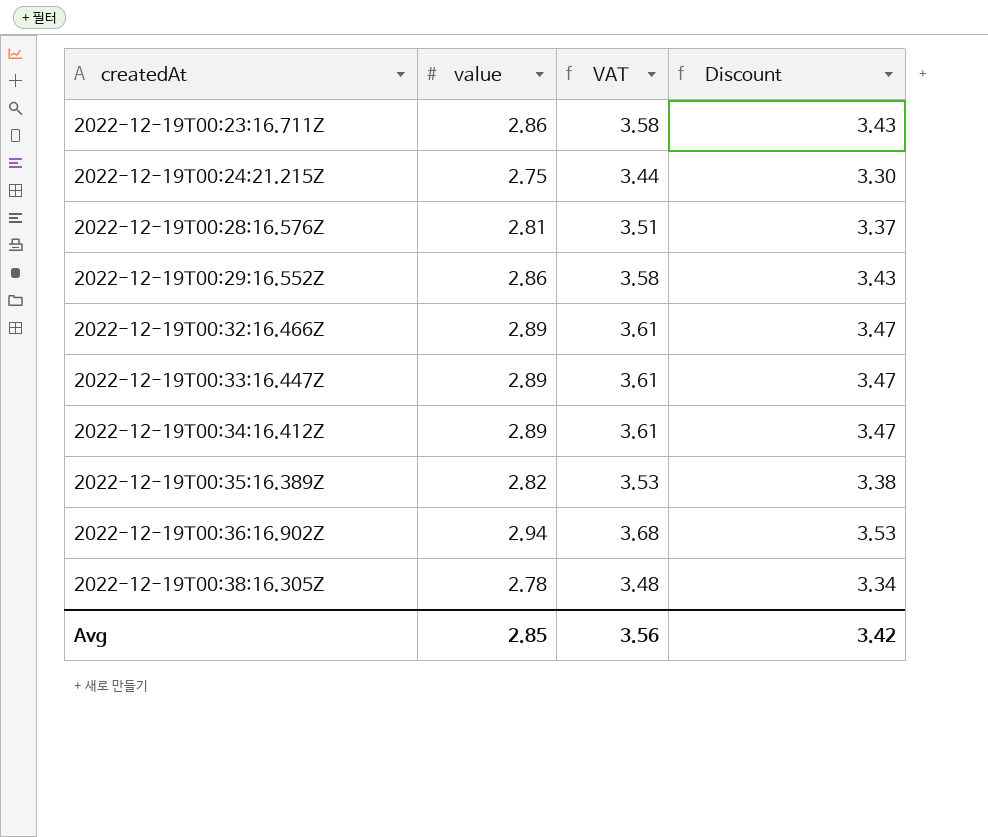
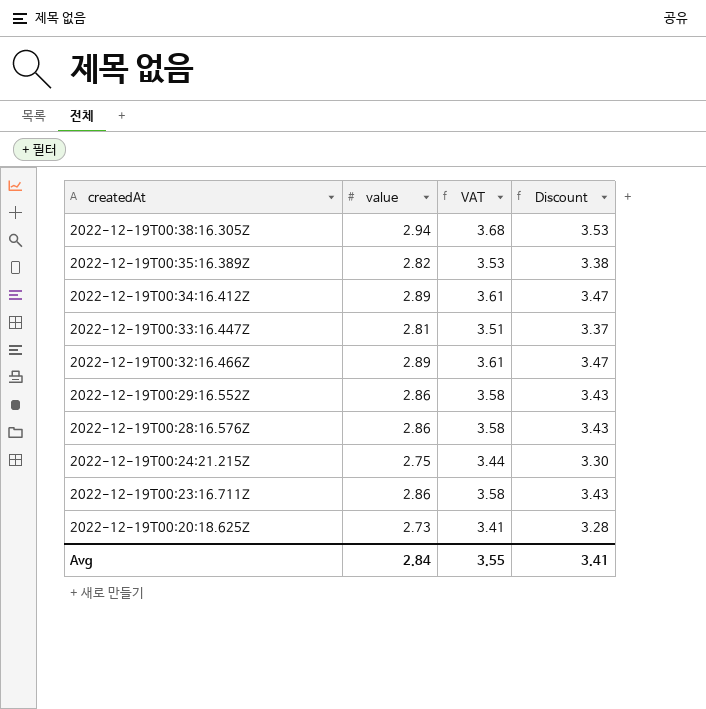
row order: createdAt ascending -> createdAt descending
row 2022-12-19T00:36:16.902Z: 2.94 | 3.68 | 3.53 -> none
2022-12-19T00:38:16.305Z | value: 2.78 -> 2.94
2022-12-19T00:38:16.305Z | VAT: 3.48 -> 3.68
2022-12-19T00:38:16.305Z | Discount: 3.34 -> 3.53
2022-12-19T00:33:16.447Z | value: 2.89 -> 2.81
2022-12-19T00:33:16.447Z | VAT: 3.61 -> 3.51
2022-12-19T00:33:16.447Z | Discount: 3.47 -> 3.37
2022-12-19T00:28:16.576Z | value: 2.81 -> 2.86
2022-12-19T00:28:16.576Z | VAT: 3.51 -> 3.58
2022-12-19T00:28:16.576Z | Discount: 3.37 -> 3.43
row 2022-12-19T00:20:18.625Z: none -> 2.73 | 3.41 | 3.28
Avg | value: 2.85 -> 2.84
Avg | VAT: 3.56 -> 3.55
Avg | Discount: 3.42 -> 3.41

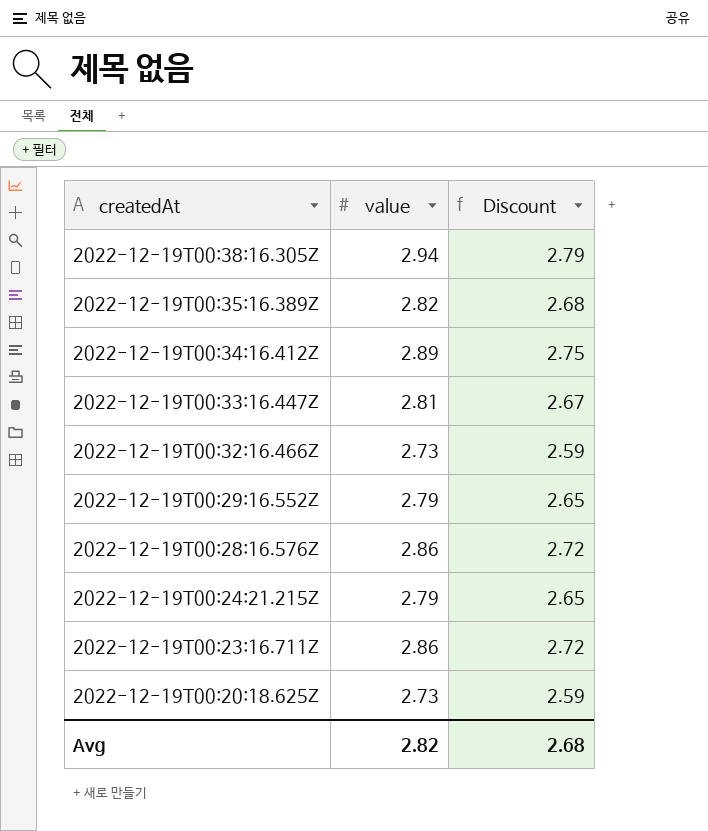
column VAT | formula: [value] * 1.25 -> none
column Discount | formula: [value] * 1.2 -> [value] * 0.95
2022-12-19T00:32:16.466Z | value: 2.89 -> 2.73
2022-12-19T00:29:16.552Z | value: 2.86 -> 2.79
2022-12-19T00:24:21.215Z | value: 2.75 -> 2.79
Avg | value: 2.84 -> 2.82
Avg | Discount: 3.41 -> 2.68

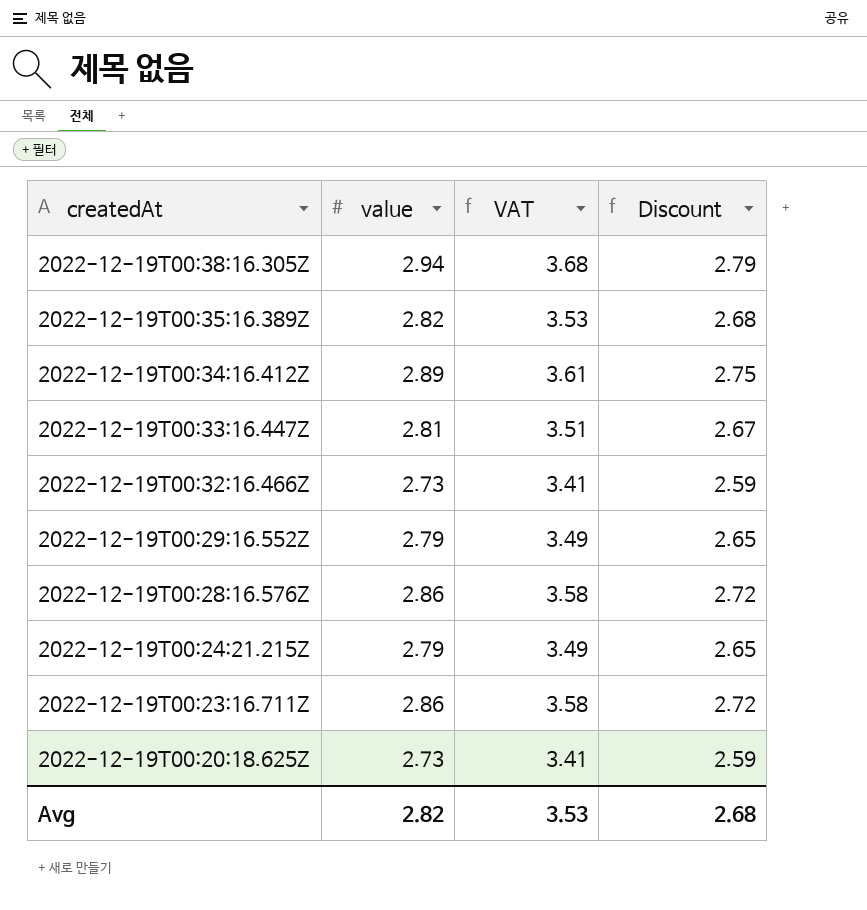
column VAT | formula: none -> [value] * 1.25

